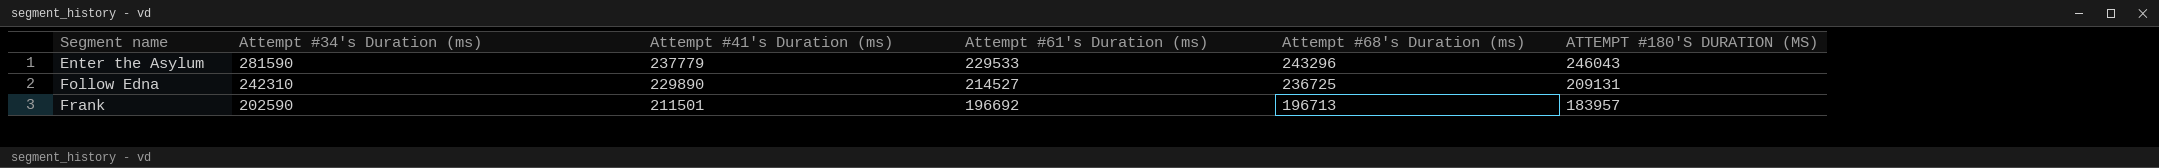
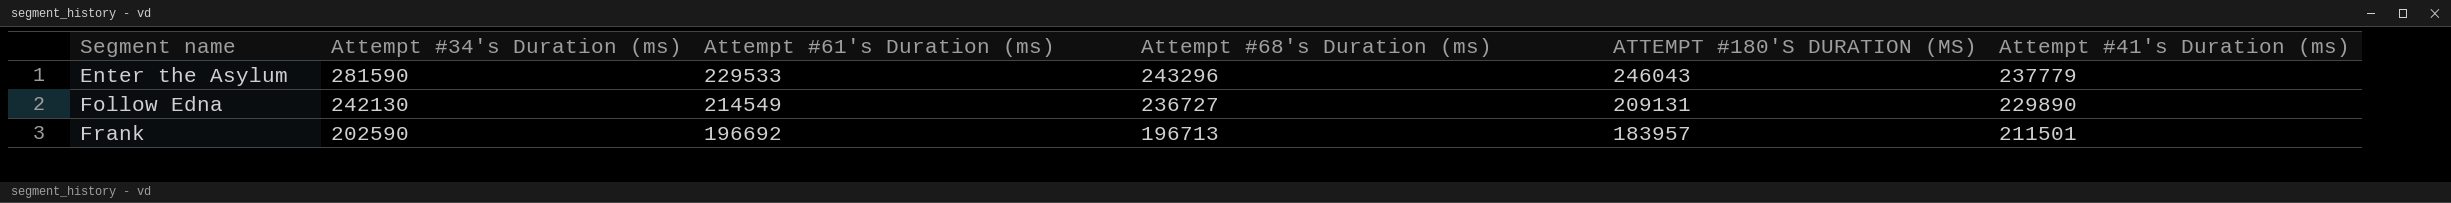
column Attempt #41's Duration (ms) | position: 3 -> 6
Follow Edna | Attempt #34's Duration (ms): 242310 -> 242130
Follow Edna | Attempt #61's Duration (ms): 214527 -> 214549
Follow Edna | Attempt #68's Duration (ms): 236725 -> 236727

